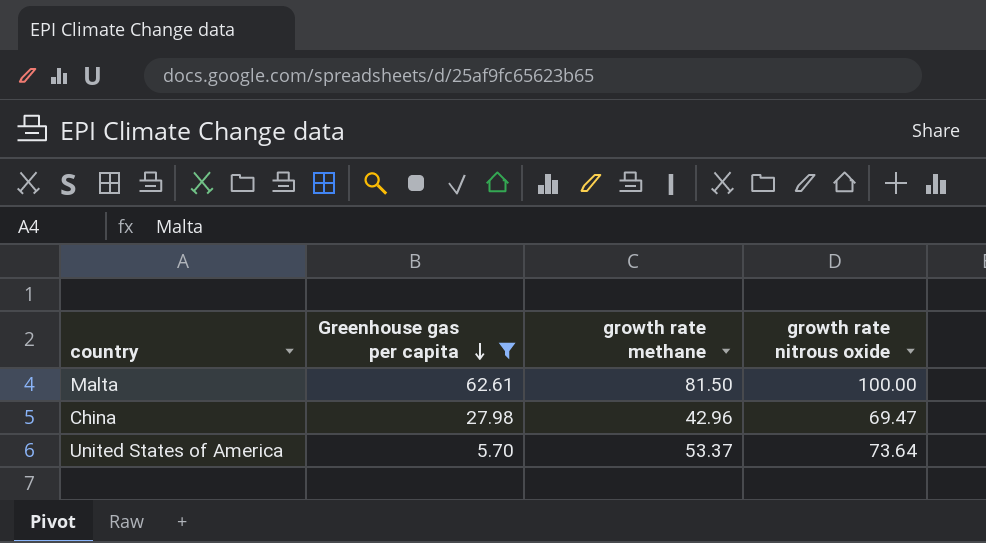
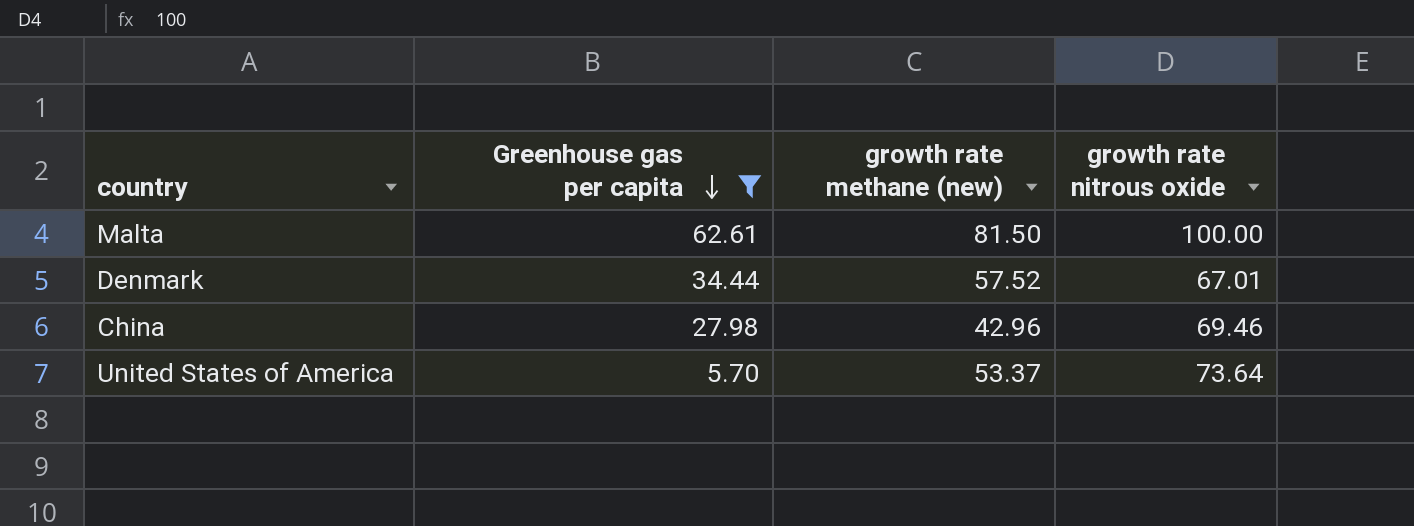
column name: growth rate methane -> growth rate methane (new)
row Denmark: none -> 34.44 | 57.52 | 67.01
China | growth rate nitrous oxide: 69.47 -> 69.46

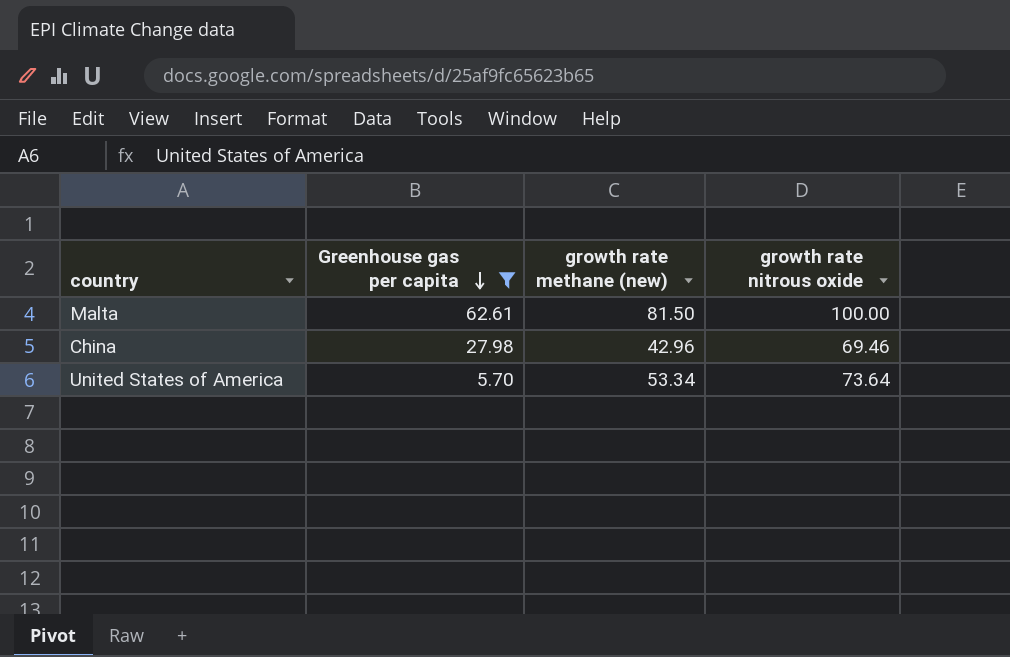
row Denmark: 34.44 | 57.52 | 67.01 -> none
United States of America | growth rate methane (new): 53.37 -> 53.34

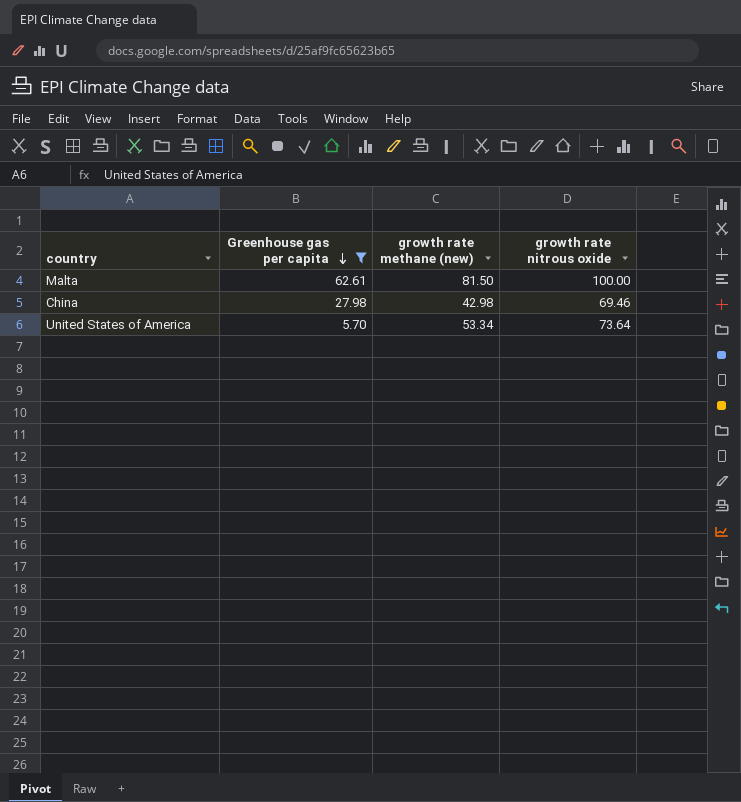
China | growth rate methane (new): 42.96 -> 42.98

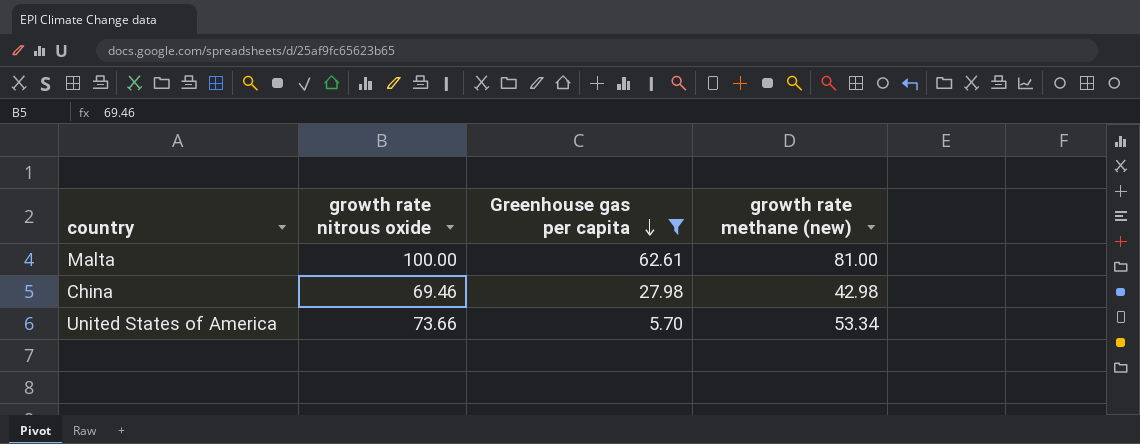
column growth rate nitrous oxide | position: 4 -> 2
Malta | growth rate methane (new): 81.50 -> 81.00
United States of America | growth rate nitrous oxide: 73.64 -> 73.66

